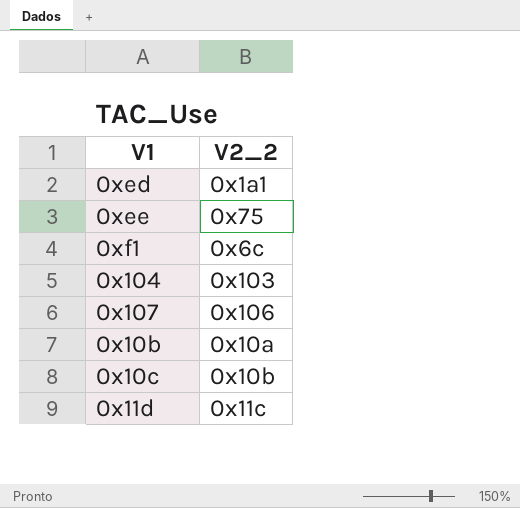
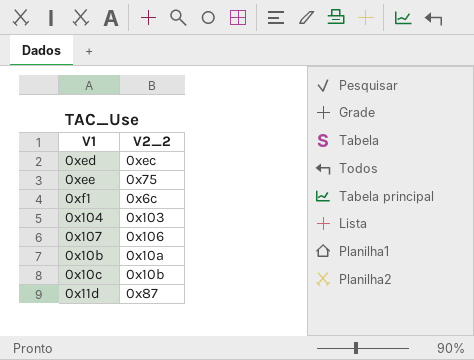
0xed | V2_2: 0x1a1 -> 0xec
0x11d | V2_2: 0x11c -> 0x87

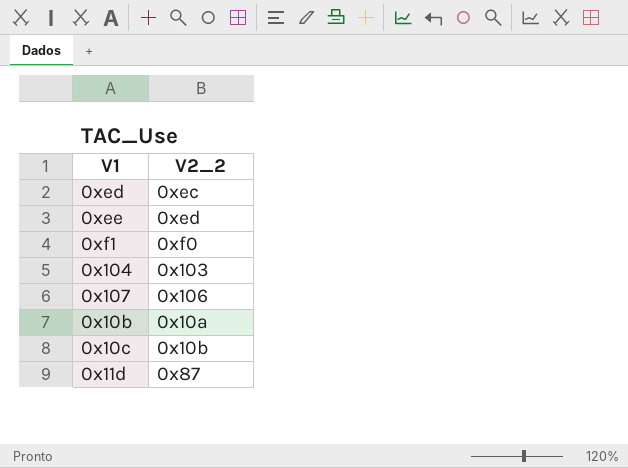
0xee | V2_2: 0x75 -> 0xed
0xf1 | V2_2: 0x6c -> 0xf0

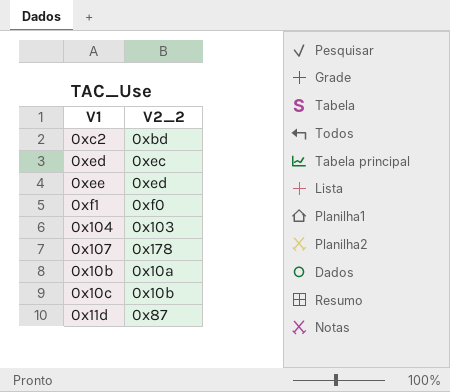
row 0xc2: none -> 0xbd
0x107 | V2_2: 0x106 -> 0x178

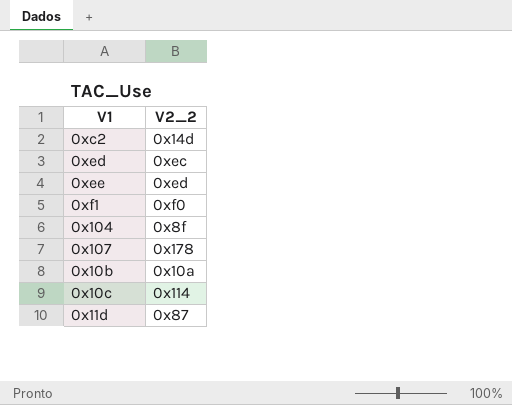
0xc2 | V2_2: 0xbd -> 0x14d
0x104 | V2_2: 0x103 -> 0x8f
0x10c | V2_2: 0x10b -> 0x114

